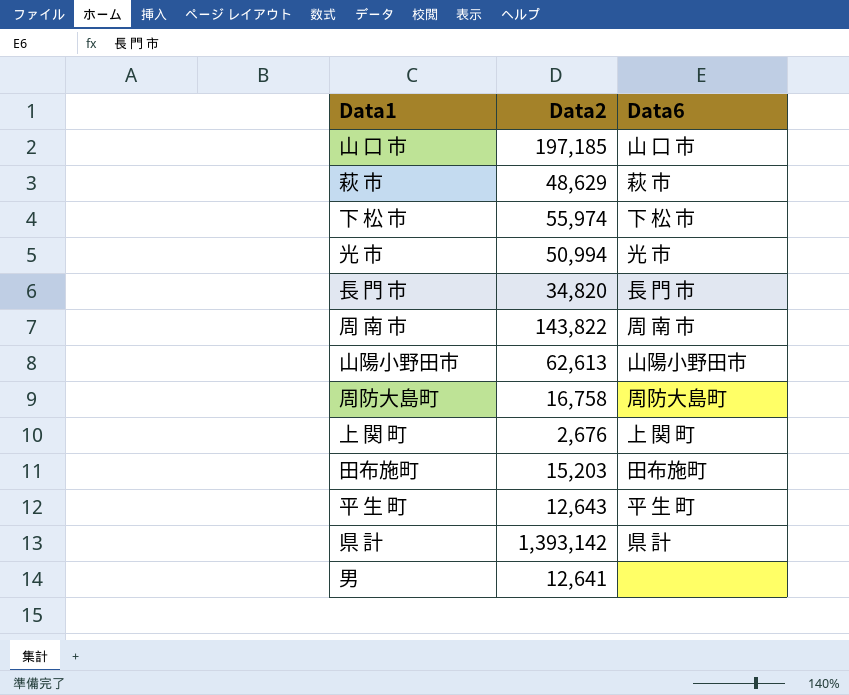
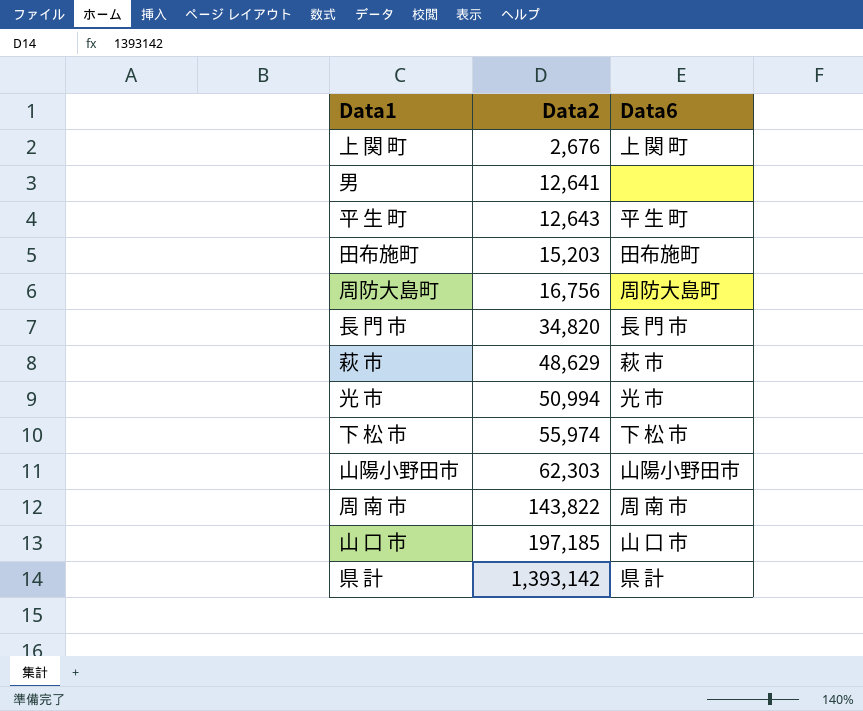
row order: none -> Data2 ascending
周防大島町 | Data2: 16,758 -> 16,756
山陽小野田市 | Data2: 62,613 -> 62,303

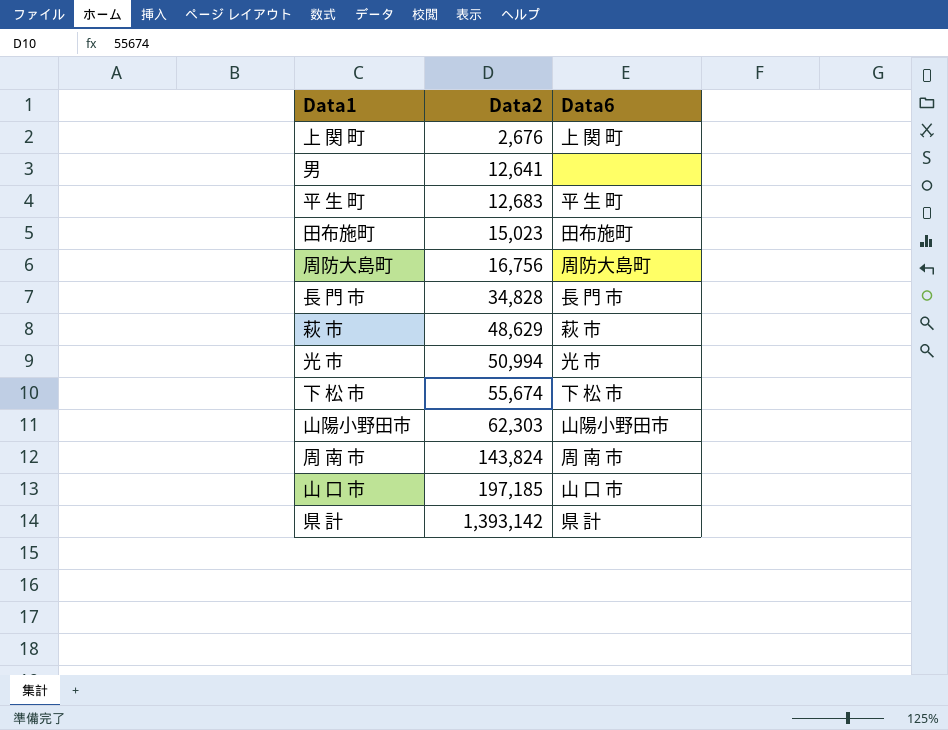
平 生 町 | Data2: 12,643 -> 12,683
田布施町 | Data2: 15,203 -> 15,023
長 門 市 | Data2: 34,820 -> 34,828
下 松 市 | Data2: 55,974 -> 55,674
周 南 市 | Data2: 143,822 -> 143,824

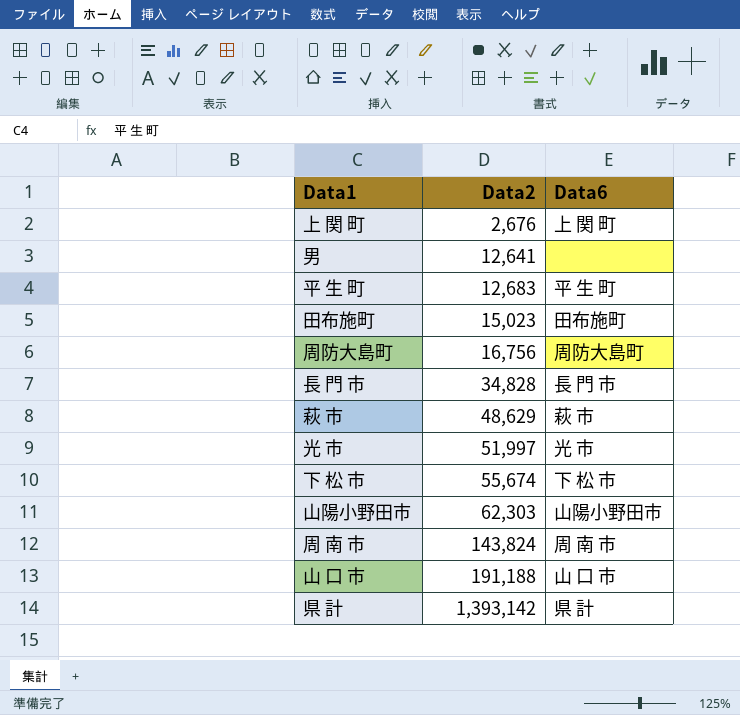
光 市 | Data2: 50,994 -> 51,997
山 口 市 | Data2: 197,185 -> 191,188

